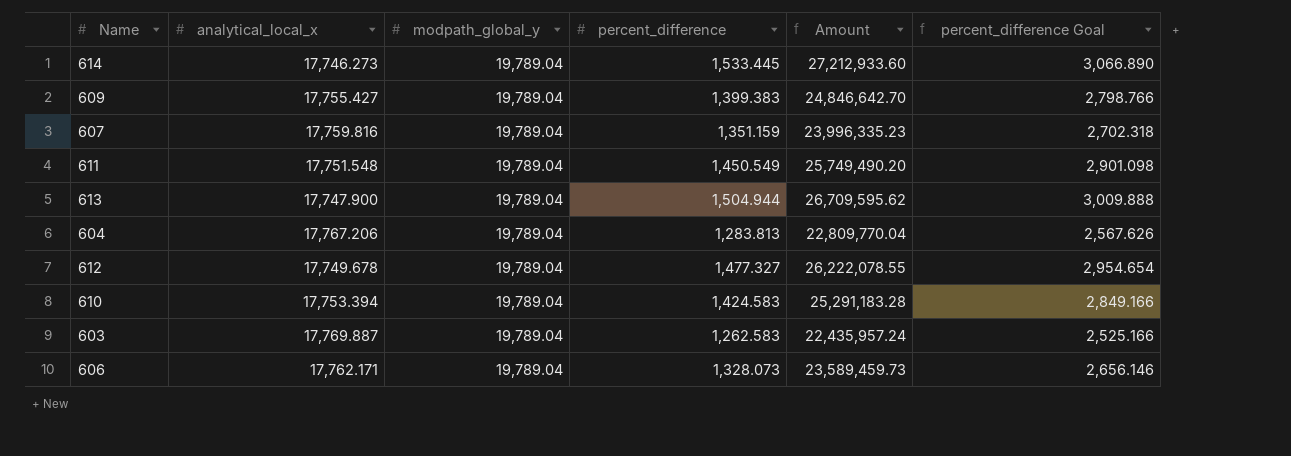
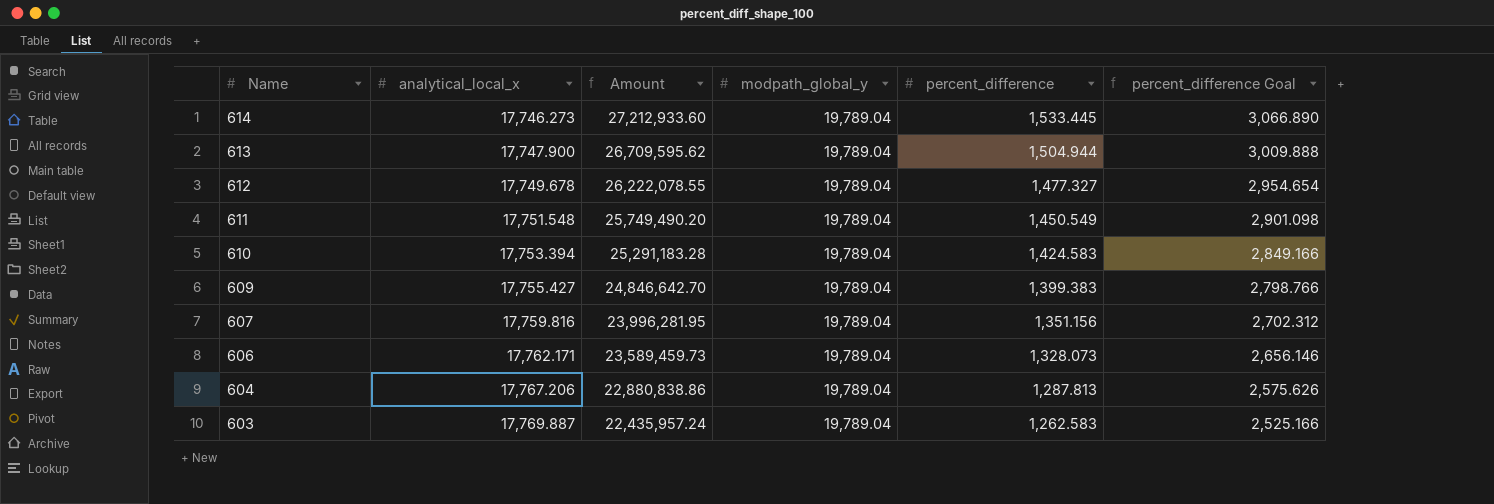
row order: none -> Name descending
column Amount | position: 5 -> 3
607 | Amount: 23,996,335.23 -> 23,996,281.95
607 | percent_difference: 1,351.159 -> 1,351.156
607 | percent_difference Goal: 2,702.318 -> 2,702.312
604 | Amount: 22,809,770.04 -> 22,880,838.86
604 | percent_difference: 1,283.813 -> 1,287.813
604 | percent_difference Goal: 2,567.626 -> 2,575.626

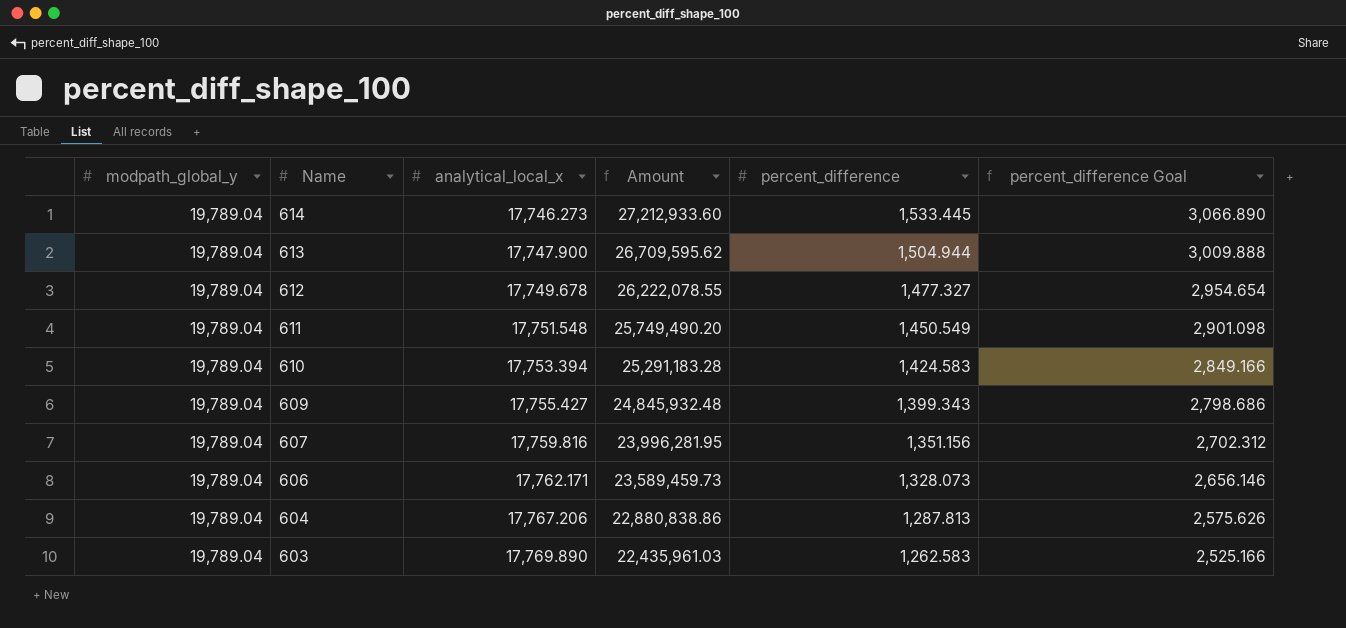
column modpath_global_y | position: 4 -> 1
609 | Amount: 24,846,642.70 -> 24,845,932.48
609 | percent_difference: 1,399.383 -> 1,399.343
609 | percent_difference Goal: 2,798.766 -> 2,798.686
603 | analytical_local_x: 17,769.887 -> 17,769.890
603 | Amount: 22,435,957.24 -> 22,435,961.03

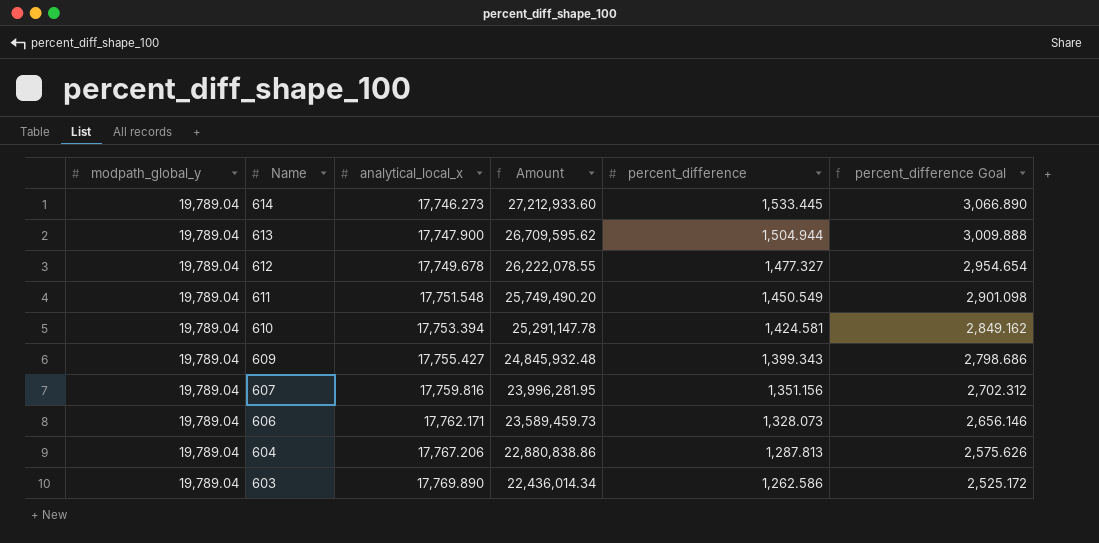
610 | Amount: 25,291,183.28 -> 25,291,147.78
610 | percent_difference: 1,424.583 -> 1,424.581
610 | percent_difference Goal: 2,849.166 -> 2,849.162
603 | Amount: 22,435,961.03 -> 22,436,014.34
603 | percent_difference: 1,262.583 -> 1,262.586
603 | percent_difference Goal: 2,525.166 -> 2,525.172

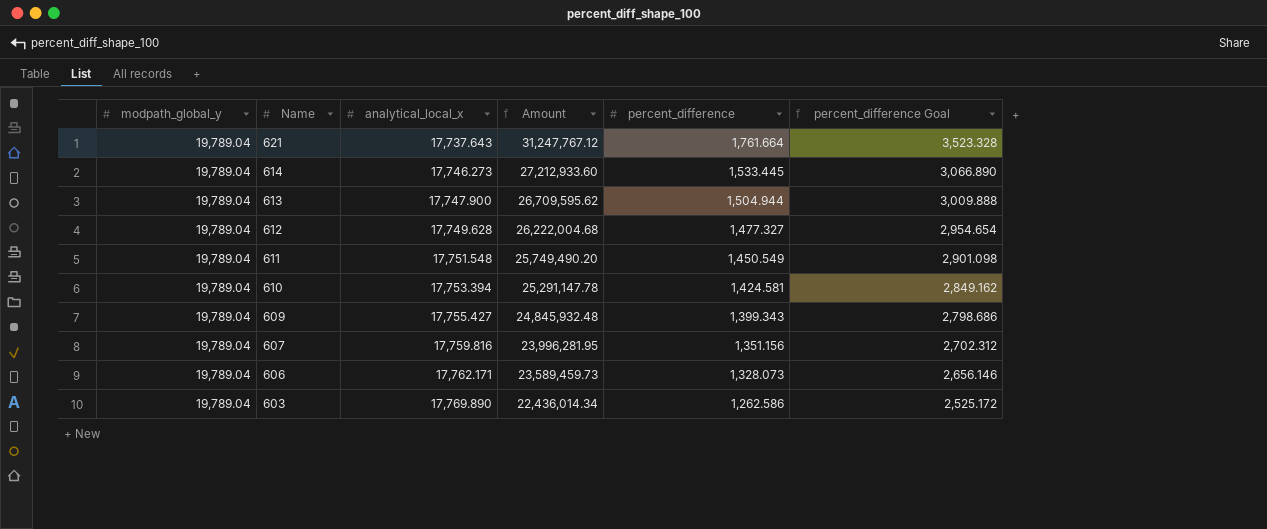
row 604: 19,789.04 | 17,767.206 | 22,880,838.86 | 1,287.813 | 2,575.626 -> none
row 621: none -> 19,789.04 | 17,737.643 | 31,247,767.12 | 1,761.664 | 3,523.328
612 | analytical_local_x: 17,749.678 -> 17,749.628
612 | Amount: 26,222,078.55 -> 26,222,004.68

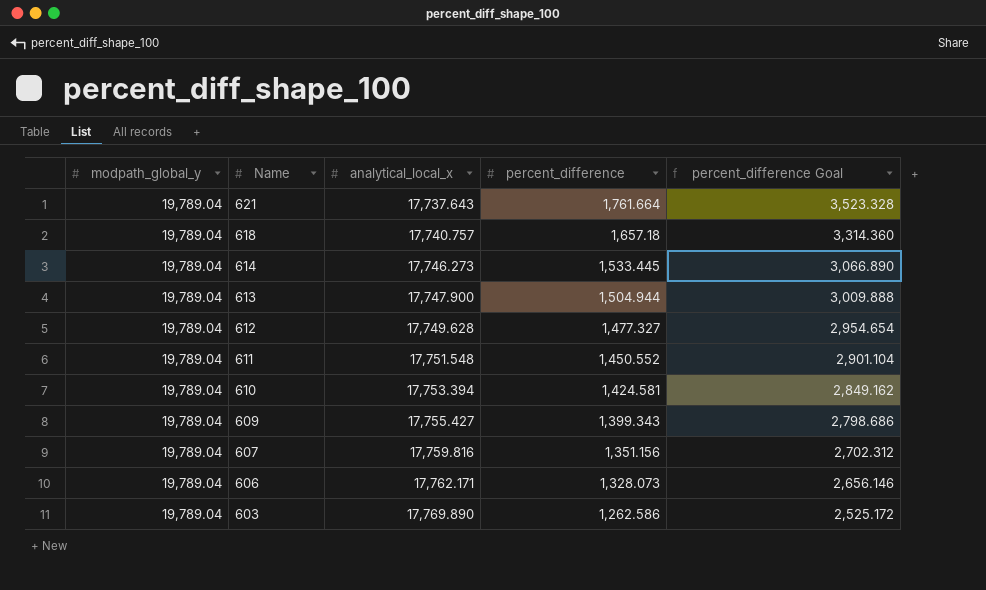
column Amount | formula: [analytical_local_x] * [percent_difference] -> none
row 618: none -> 19,789.04 | 17,740.757 | 1,657.18 | 3,314.360
611 | percent_difference: 1,450.549 -> 1,450.552
611 | percent_difference Goal: 2,901.098 -> 2,901.104

